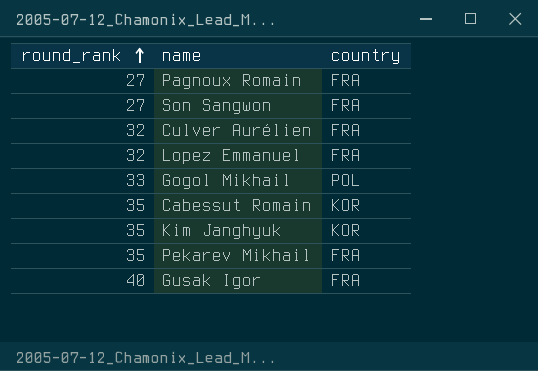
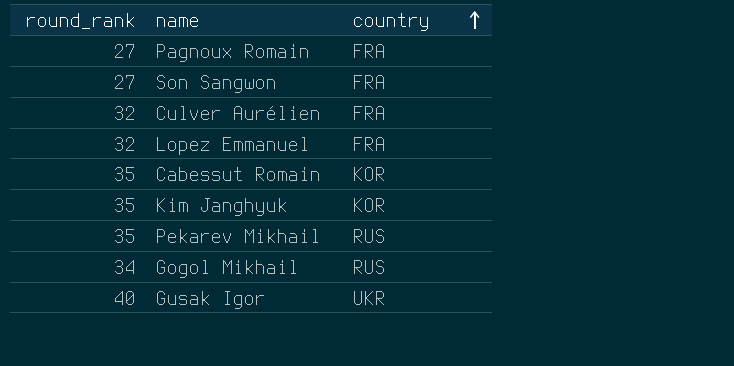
row order: round_rank ascending -> country ascending
Pekarev Mikhail | country: FRA -> RUS
Gogol Mikhail | round_rank: 33 -> 34
Gogol Mikhail | country: POL -> RUS
Gusak Igor | country: FRA -> UKR

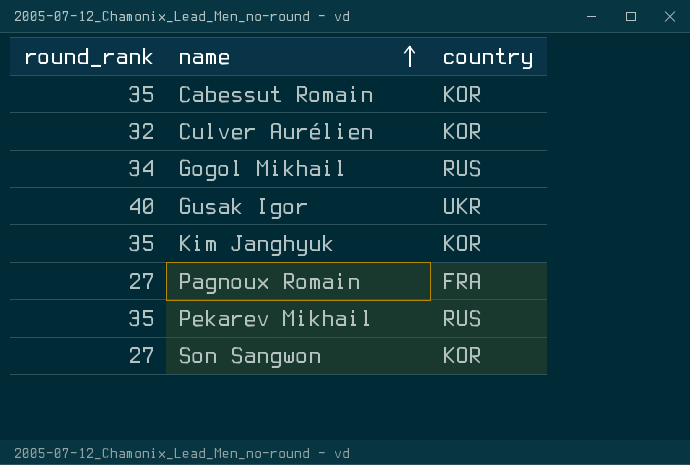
row order: country ascending -> name ascending
row Lopez Emmanuel: 32 | FRA -> none
Culver Aurélien | country: FRA -> KOR
Son Sangwon | country: FRA -> KOR

